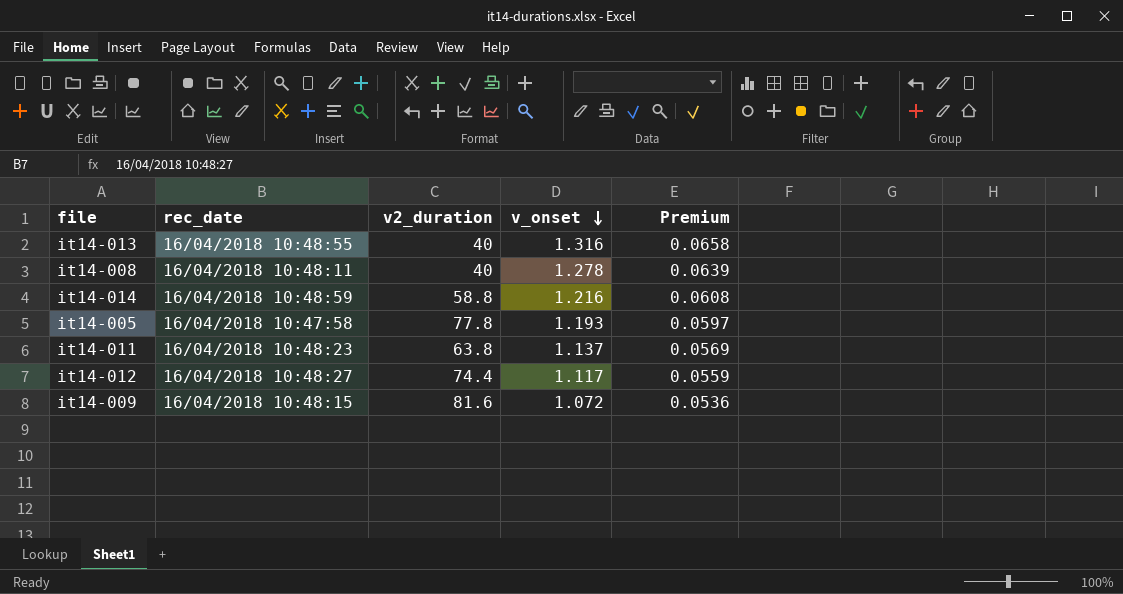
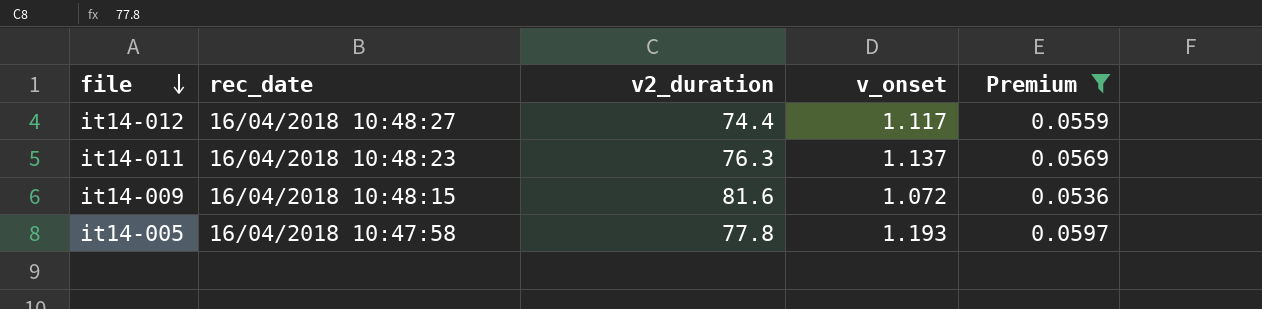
filter: none -> Premium <= 0.0597
row order: v_onset descending -> file descending
it14-011 | v2_duration: 63.8 -> 76.3

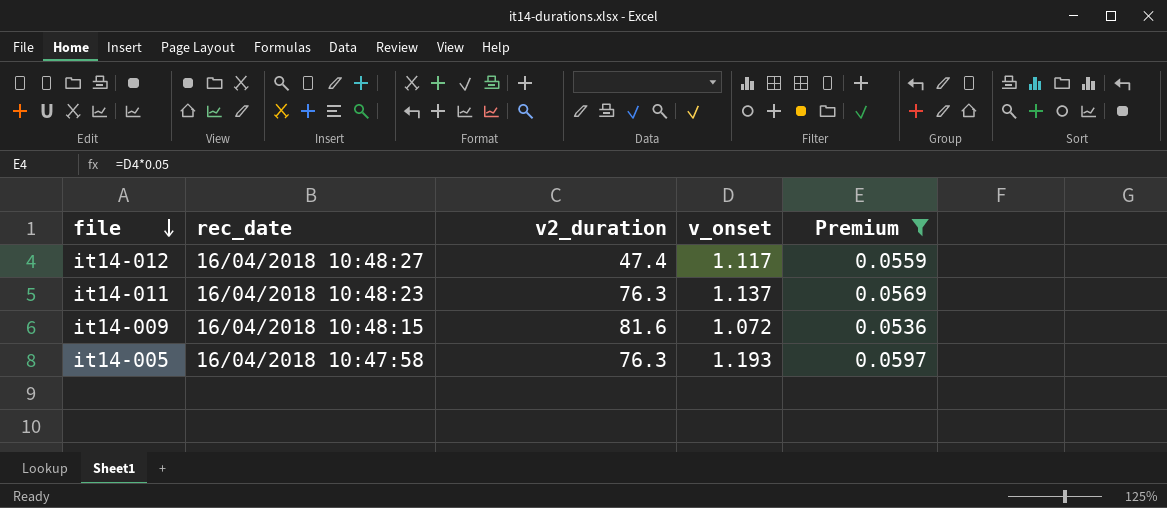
it14-012 | v2_duration: 74.4 -> 47.4
it14-005 | v2_duration: 77.8 -> 76.3

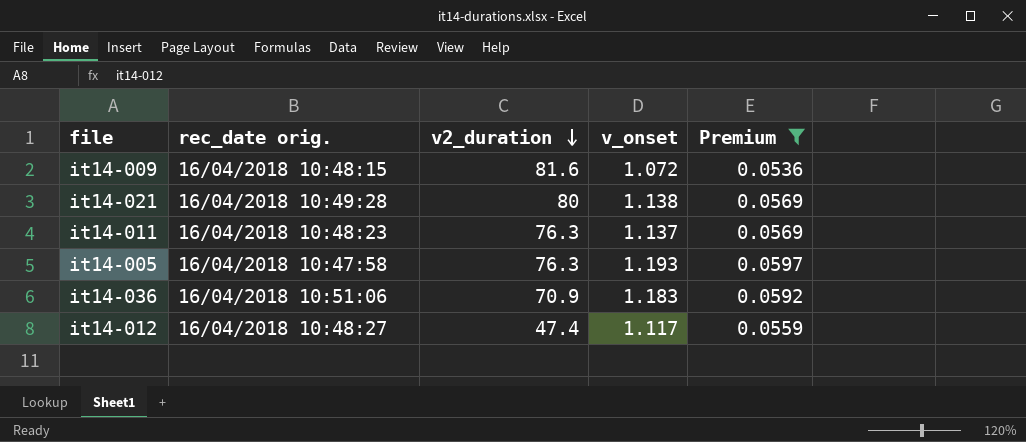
row order: file descending -> v2_duration descending
column name: rec_date -> rec_date orig.
row it14-021: none -> 16/04/2018 10:49:28 | 80 | 1.138 | 0.0569
row it14-036: none -> 16/04/2018 10:51:06 | 70.9 | 1.183 | 0.0592

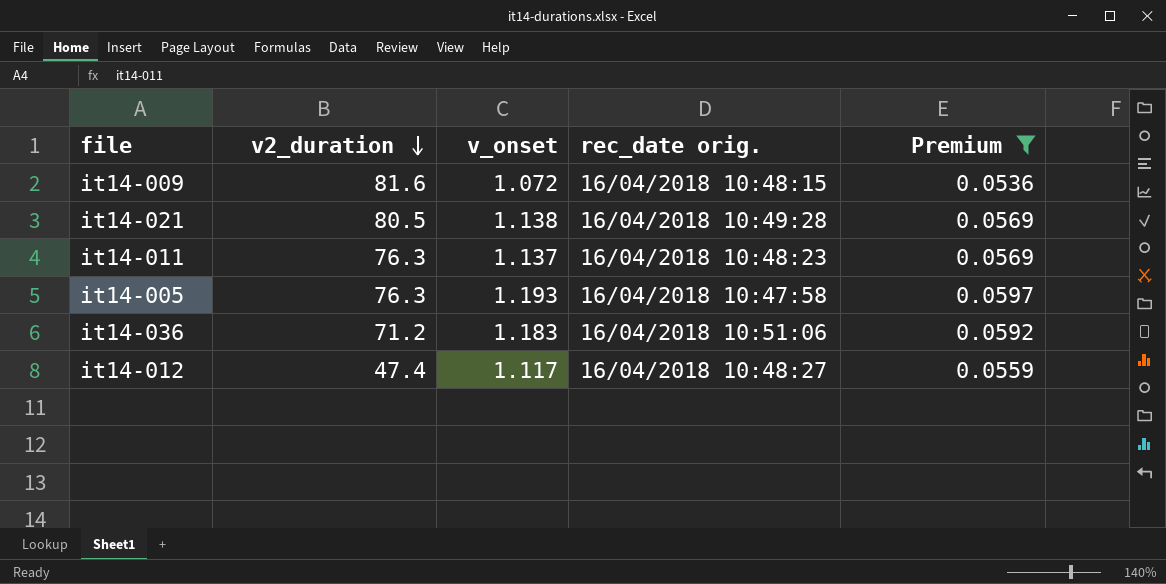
column rec_date orig. | position: 2 -> 4
it14-021 | v2_duration: 80 -> 80.5
it14-036 | v2_duration: 70.9 -> 71.2

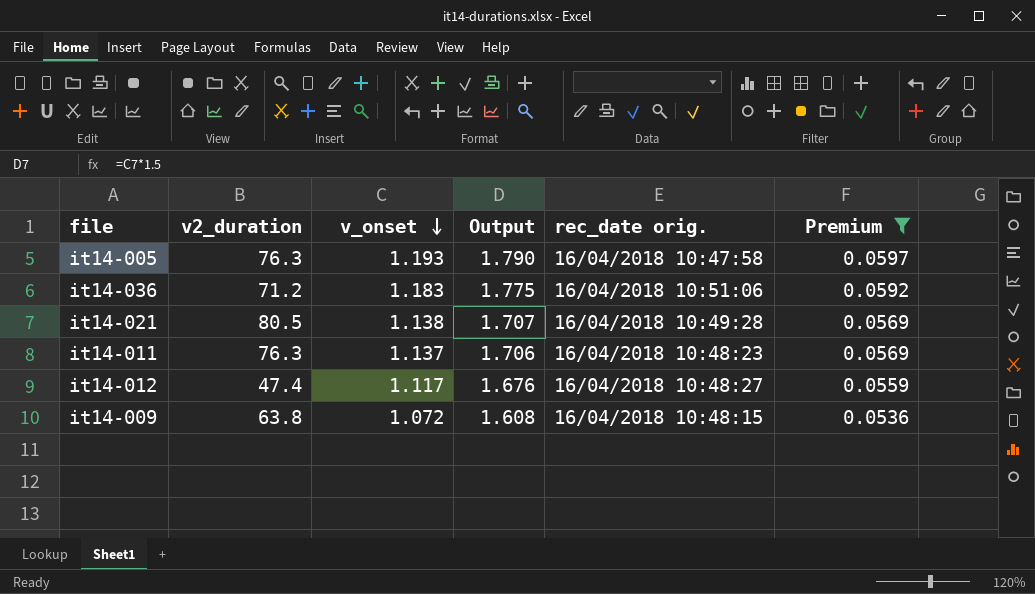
row order: v2_duration descending -> v_onset descending
column Output | formula: none -> [v_onset] * 1.5
it14-009 | v2_duration: 81.6 -> 63.8

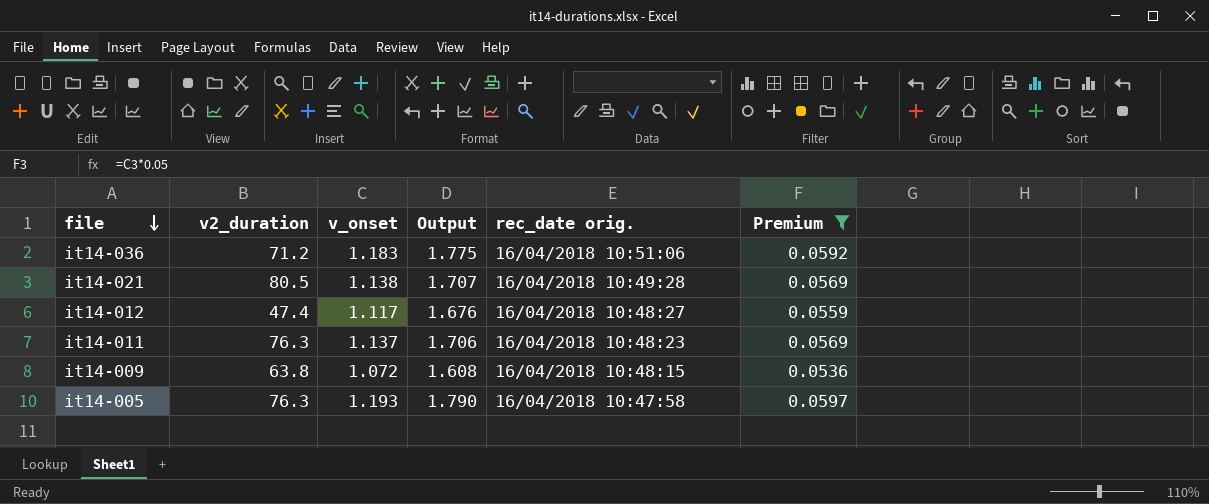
row order: v_onset descending -> file descending

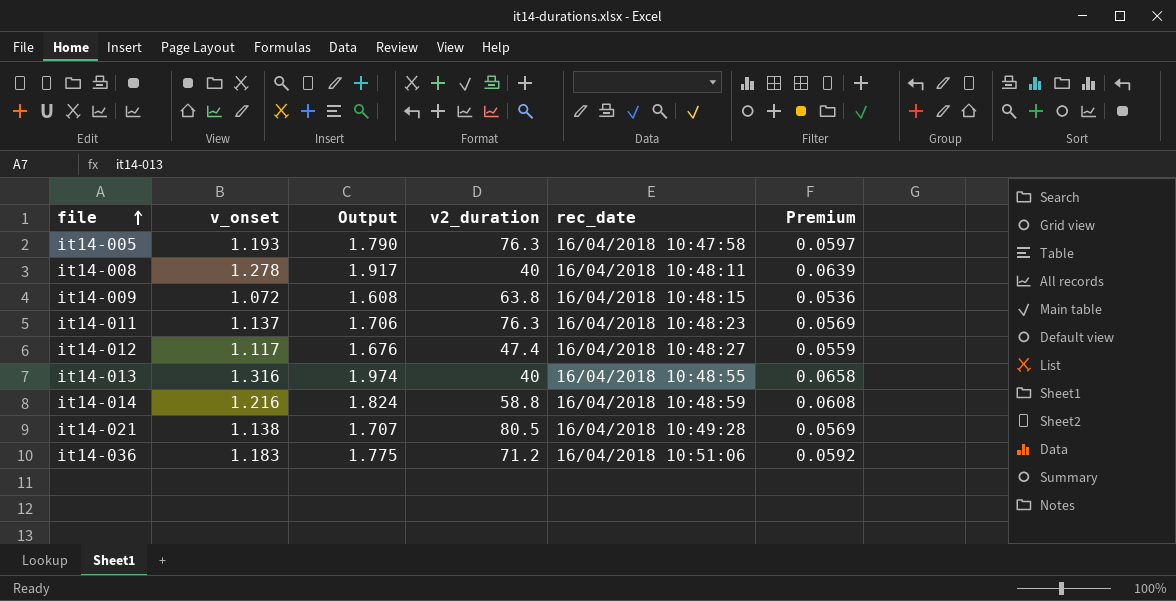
filter: Premium <= 0.0597 -> none
row order: file descending -> file ascending
column v2_duration | position: 2 -> 4
column name: rec_date orig. -> rec_date

